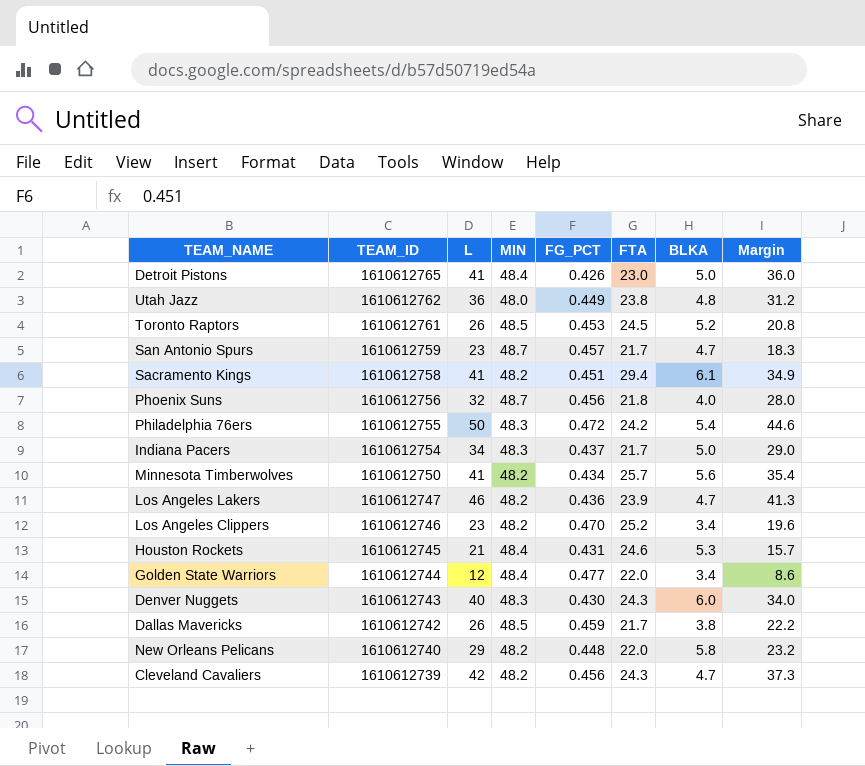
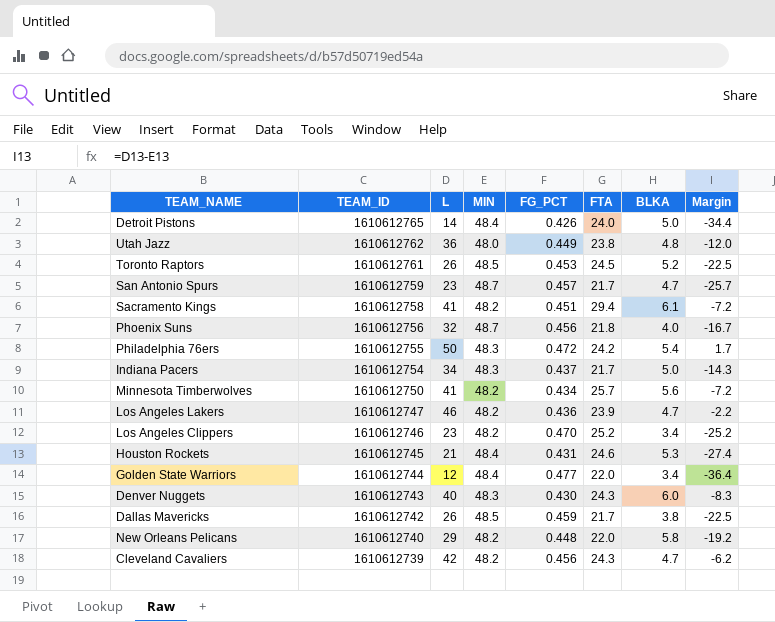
column Margin | formula: [L] - [BLKA] -> [L] - [MIN]
Detroit Pistons | L: 41 -> 14
Detroit Pistons | FTA: 23.0 -> 24.0

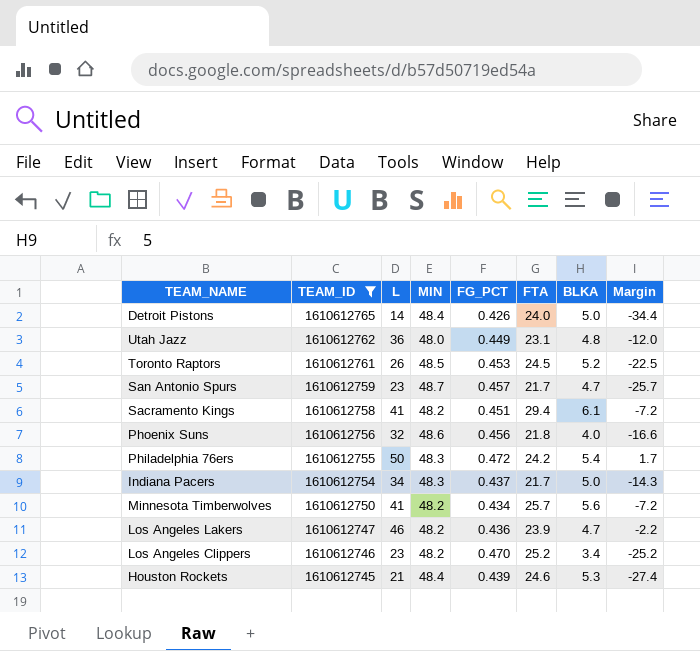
filter: none -> TEAM_ID >= 1610612745
Utah Jazz | FTA: 23.8 -> 23.1
Phoenix Suns | MIN: 48.7 -> 48.6
Phoenix Suns | Margin: -16.7 -> -16.6
Houston Rockets | FG_PCT: 0.431 -> 0.439

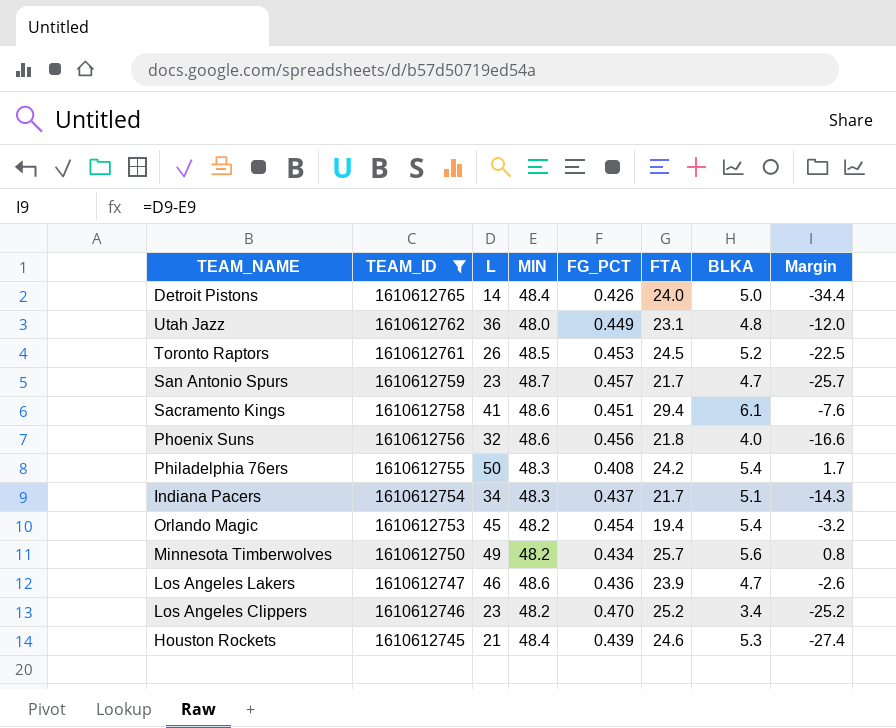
Sacramento Kings | MIN: 48.2 -> 48.6
Sacramento Kings | Margin: -7.2 -> -7.6
Philadelphia 76ers | FG_PCT: 0.472 -> 0.408
Indiana Pacers | BLKA: 5.0 -> 5.1
row Orlando Magic: none -> 1610612753 | 45 | 48.2 | 0.454 | 19.4 | 5.4 | -3.2
Minnesota Timberwolves | L: 41 -> 49
Minnesota Timberwolves | Margin: -7.2 -> 0.8
Los Angeles Lakers | MIN: 48.2 -> 48.6
Los Angeles Lakers | Margin: -2.2 -> -2.6

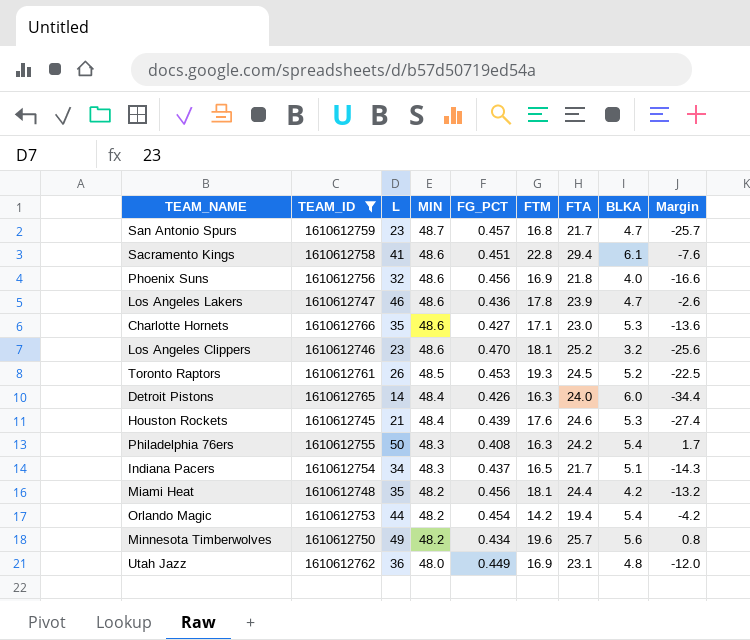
row order: TEAM_ID descending -> MIN descending
column FTM | position: none -> 6
row Charlotte Hornets: none -> 1610612766 | 35 | 48.6 | 0.427 | 17.1 | 23.0 | 5.3 | -13.6
Los Angeles Clippers | MIN: 48.2 -> 48.6
Los Angeles Clippers | BLKA: 3.4 -> 3.2
Los Angeles Clippers | Margin: -25.2 -> -25.6
Detroit Pistons | BLKA: 5.0 -> 6.0
row Miami Heat: none -> 1610612748 | 35 | 48.2 | 0.456 | 18.1 | 24.4 | 4.2 | -13.2
Orlando Magic | L: 45 -> 44
Orlando Magic | Margin: -3.2 -> -4.2

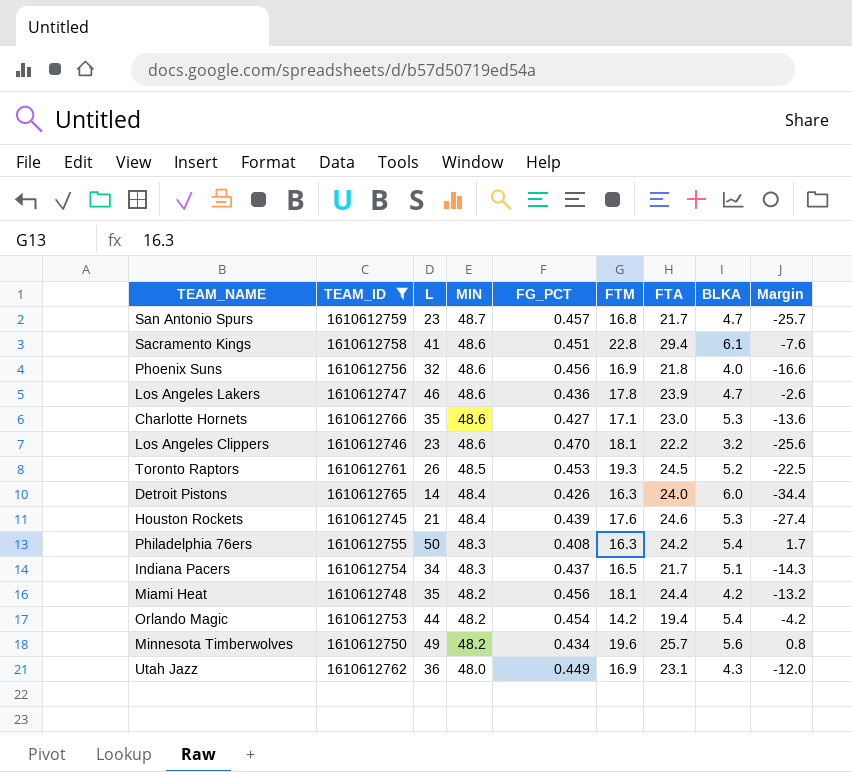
Los Angeles Clippers | FTA: 25.2 -> 22.2
Utah Jazz | BLKA: 4.8 -> 4.3

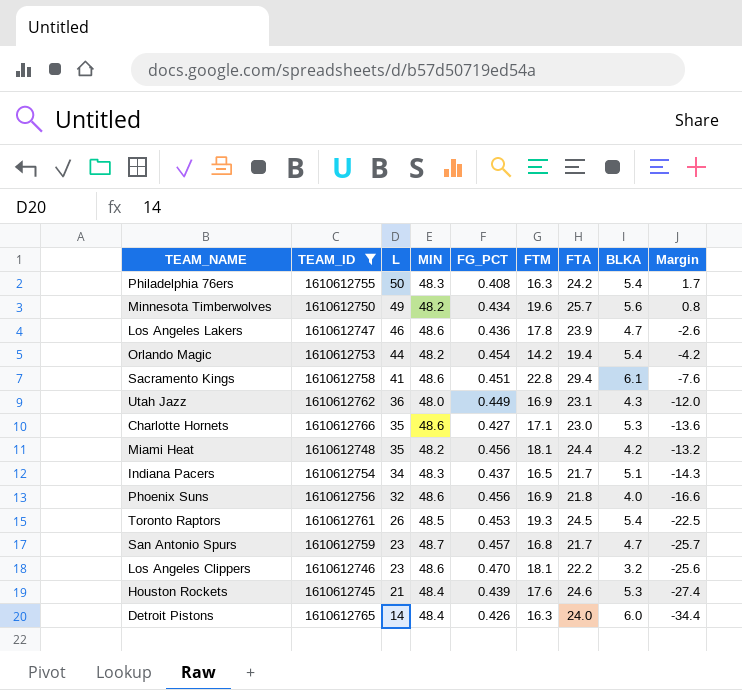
row order: MIN descending -> L descending
Toronto Raptors | BLKA: 5.2 -> 5.4

